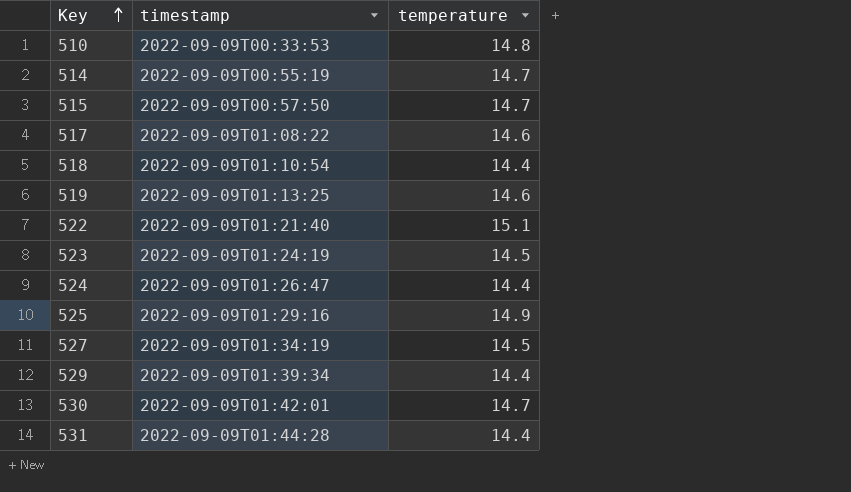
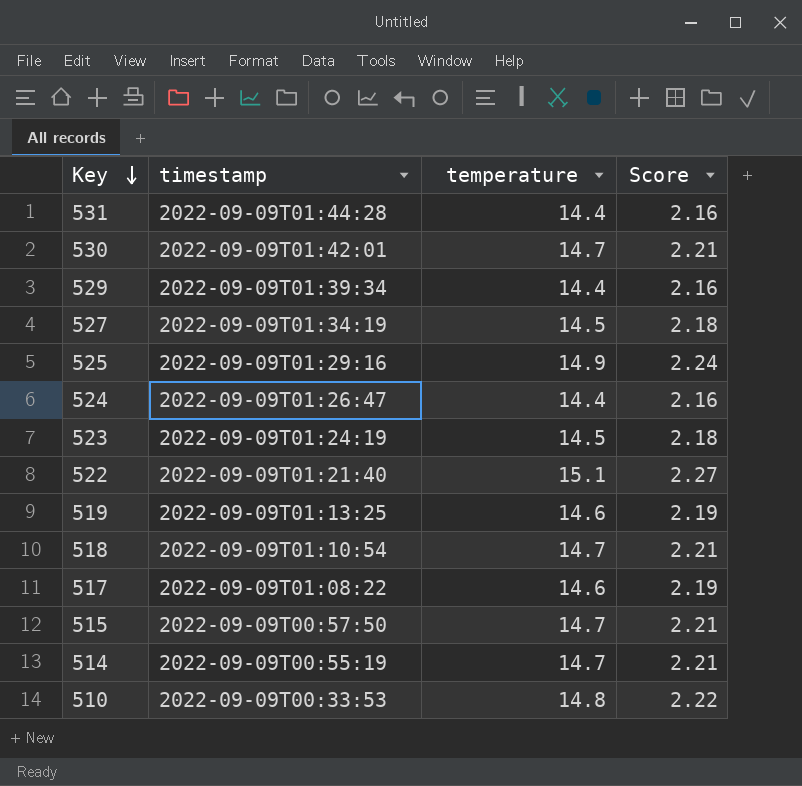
row order: Key ascending -> Key descending
column Score | formula: none -> [temperature] * 0.15
518 | temperature: 14.4 -> 14.7

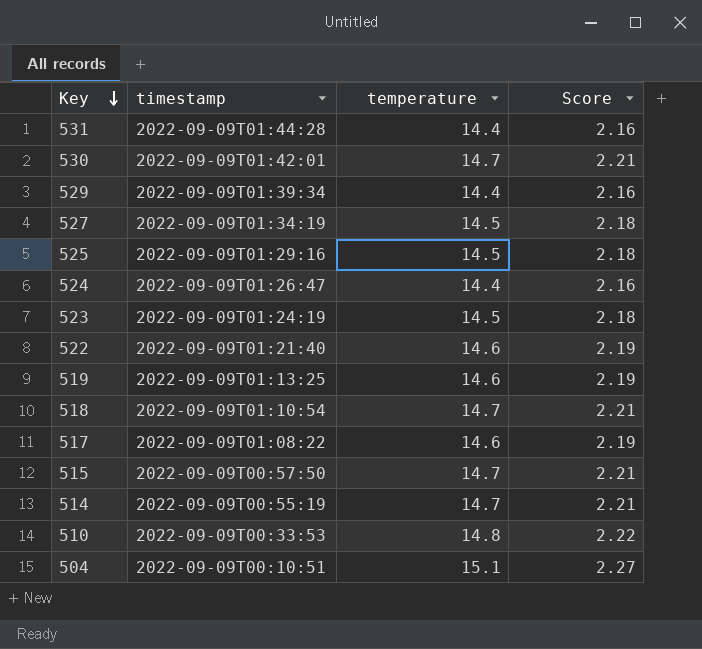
525 | temperature: 14.9 -> 14.5
525 | Score: 2.24 -> 2.18
522 | temperature: 15.1 -> 14.6
522 | Score: 2.27 -> 2.19
row 504: none -> 2022-09-09T00:10:51 | 15.1 | 2.27

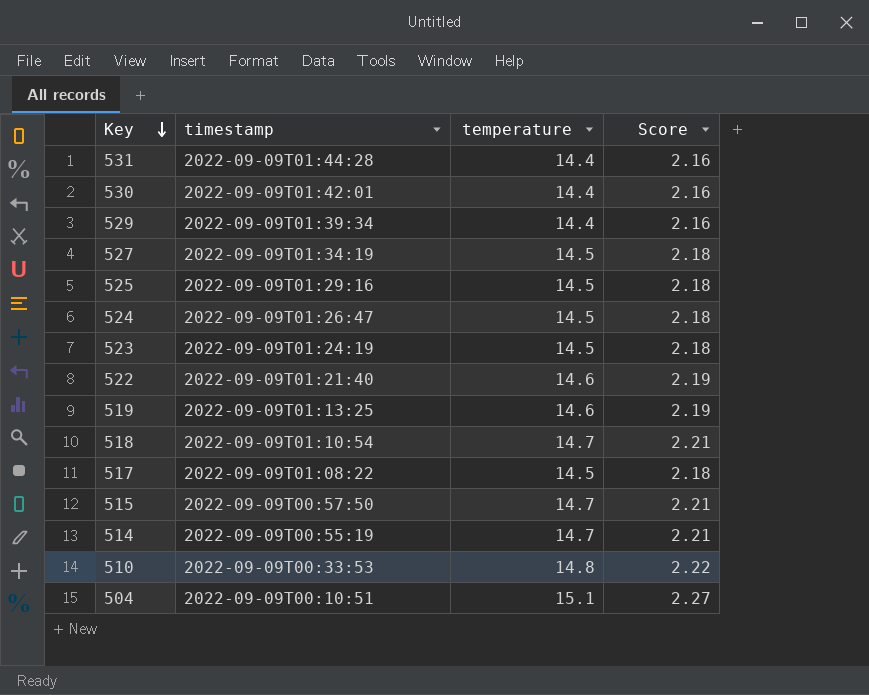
530 | temperature: 14.7 -> 14.4
530 | Score: 2.21 -> 2.16
524 | temperature: 14.4 -> 14.5
524 | Score: 2.16 -> 2.18
517 | temperature: 14.6 -> 14.5
517 | Score: 2.19 -> 2.18

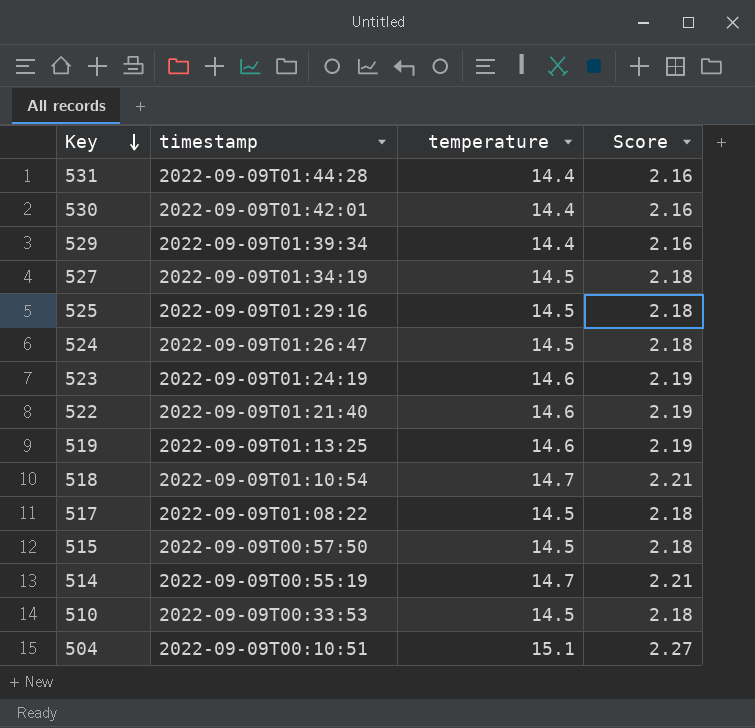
523 | temperature: 14.5 -> 14.6
523 | Score: 2.18 -> 2.19
515 | temperature: 14.7 -> 14.5
515 | Score: 2.21 -> 2.18
510 | temperature: 14.8 -> 14.5
510 | Score: 2.22 -> 2.18

